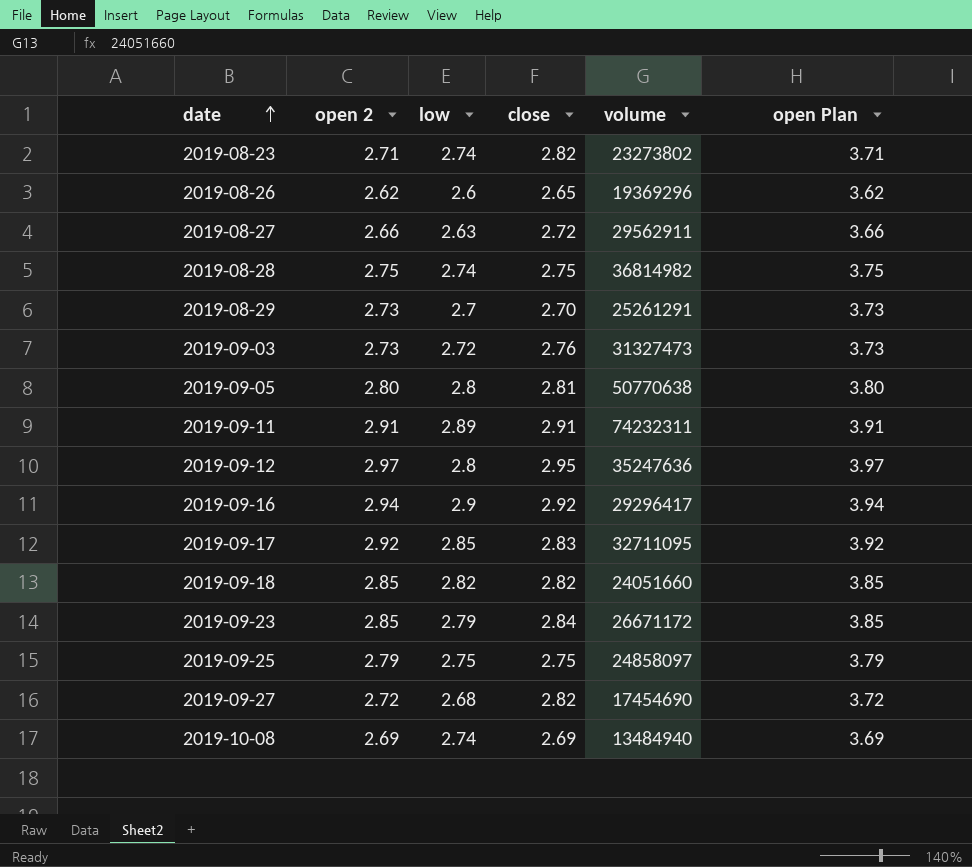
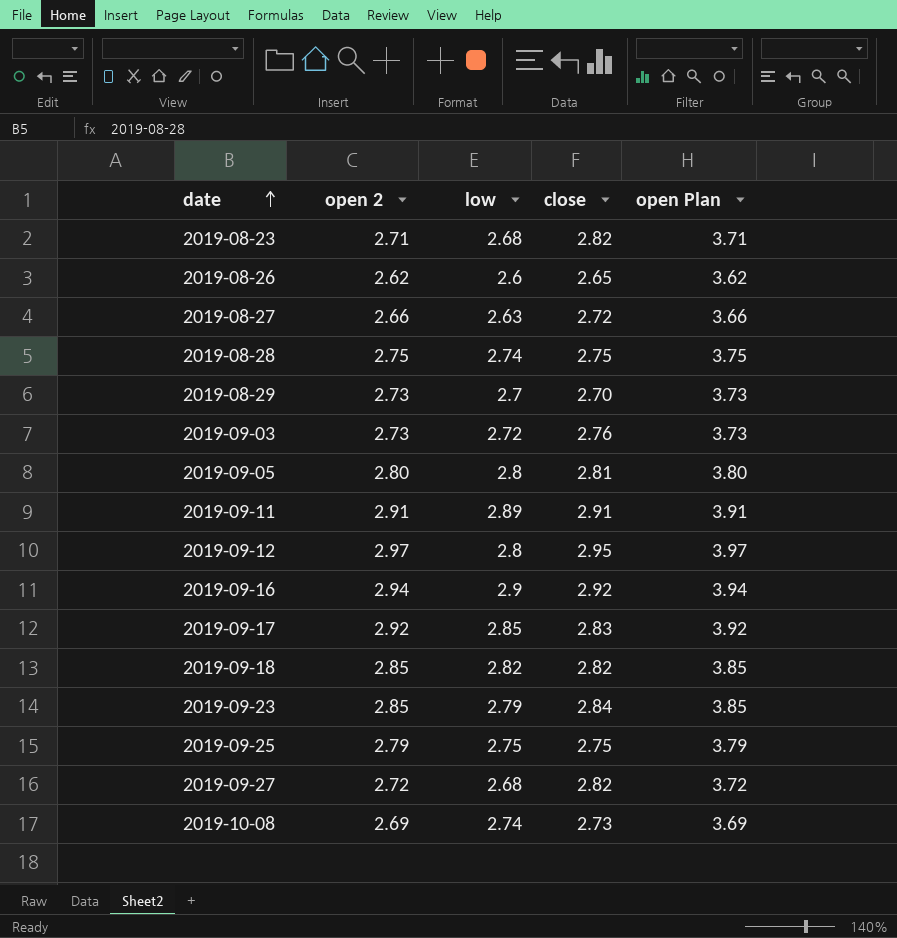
column volume | position: 5 -> none
2019-08-23 | low: 2.74 -> 2.68
2019-10-08 | close: 2.69 -> 2.73

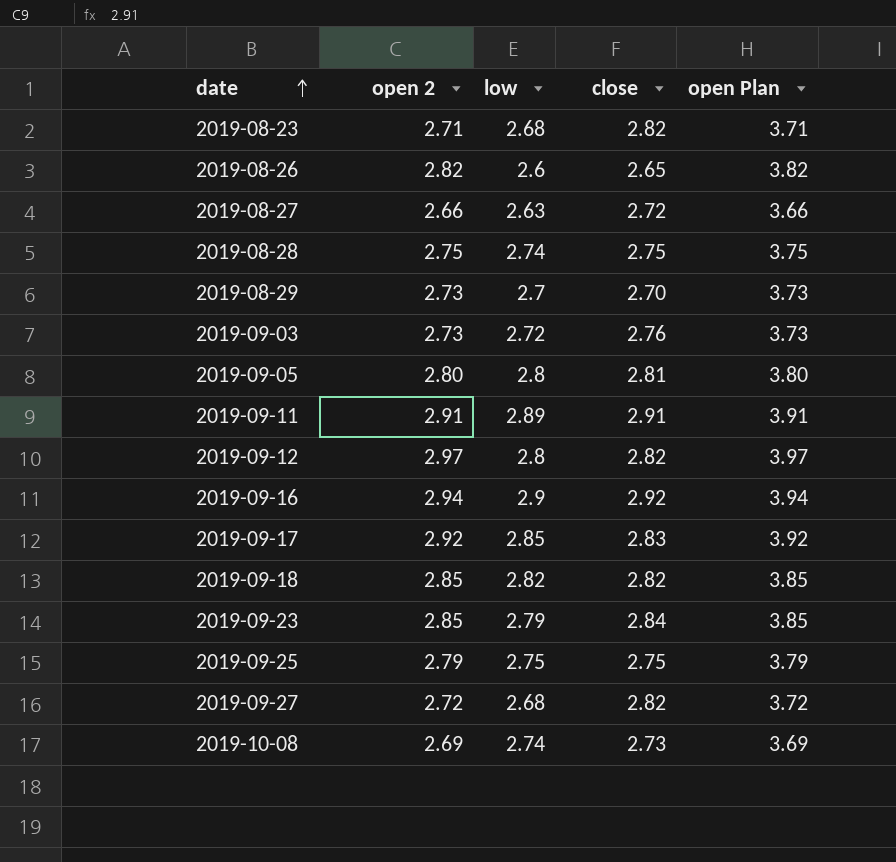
2019-08-26 | open 2: 2.62 -> 2.82
2019-08-26 | open Plan: 3.62 -> 3.82
2019-09-12 | close: 2.95 -> 2.82

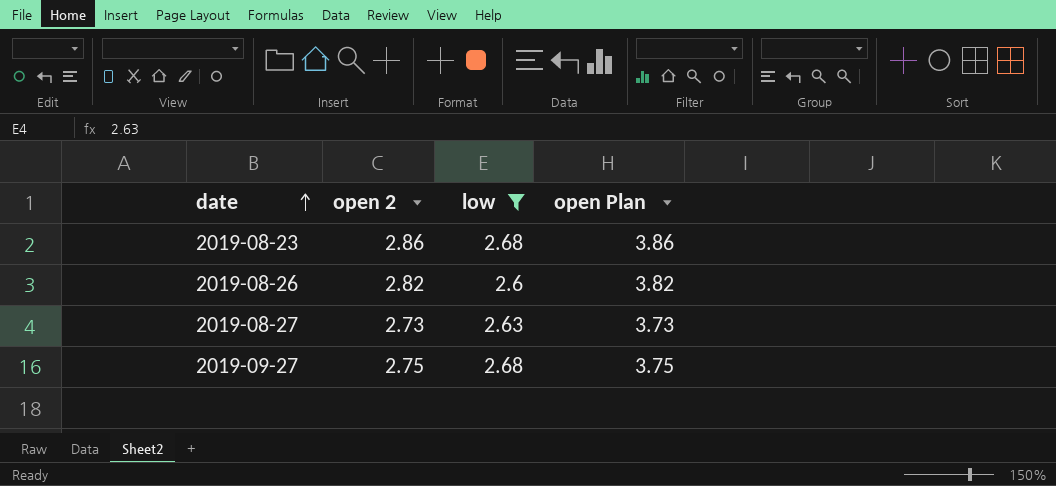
filter: none -> low <= 2.68
column close | position: 4 -> none
2019-08-23 | open 2: 2.71 -> 2.86
2019-08-23 | open Plan: 3.71 -> 3.86
2019-08-27 | open 2: 2.66 -> 2.73
2019-08-27 | open Plan: 3.66 -> 3.73
2019-09-27 | open 2: 2.72 -> 2.75
2019-09-27 | open Plan: 3.72 -> 3.75

